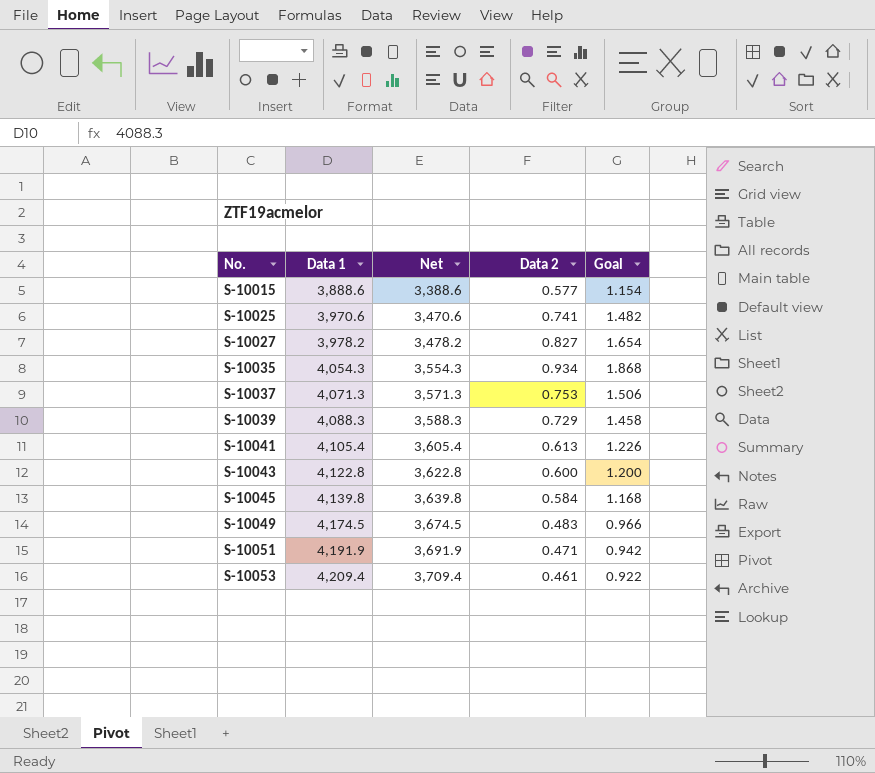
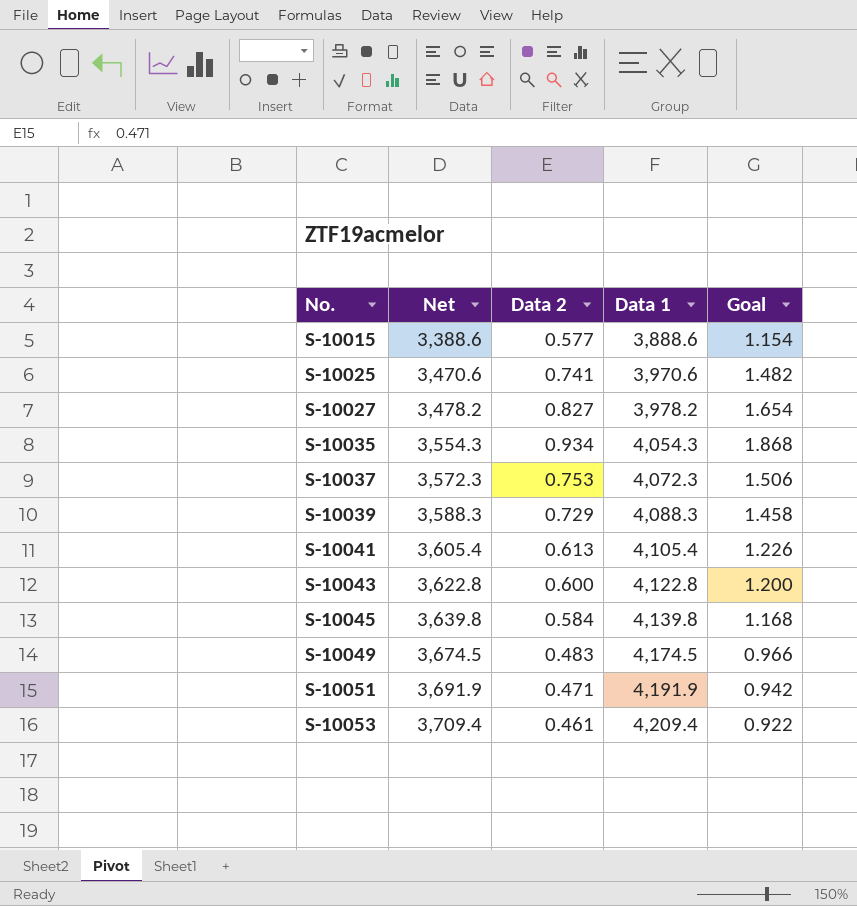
column Data 1 | position: 2 -> 4
S-10037 | Net: 3,571.3 -> 3,572.3
S-10037 | Data 1: 4,071.3 -> 4,072.3

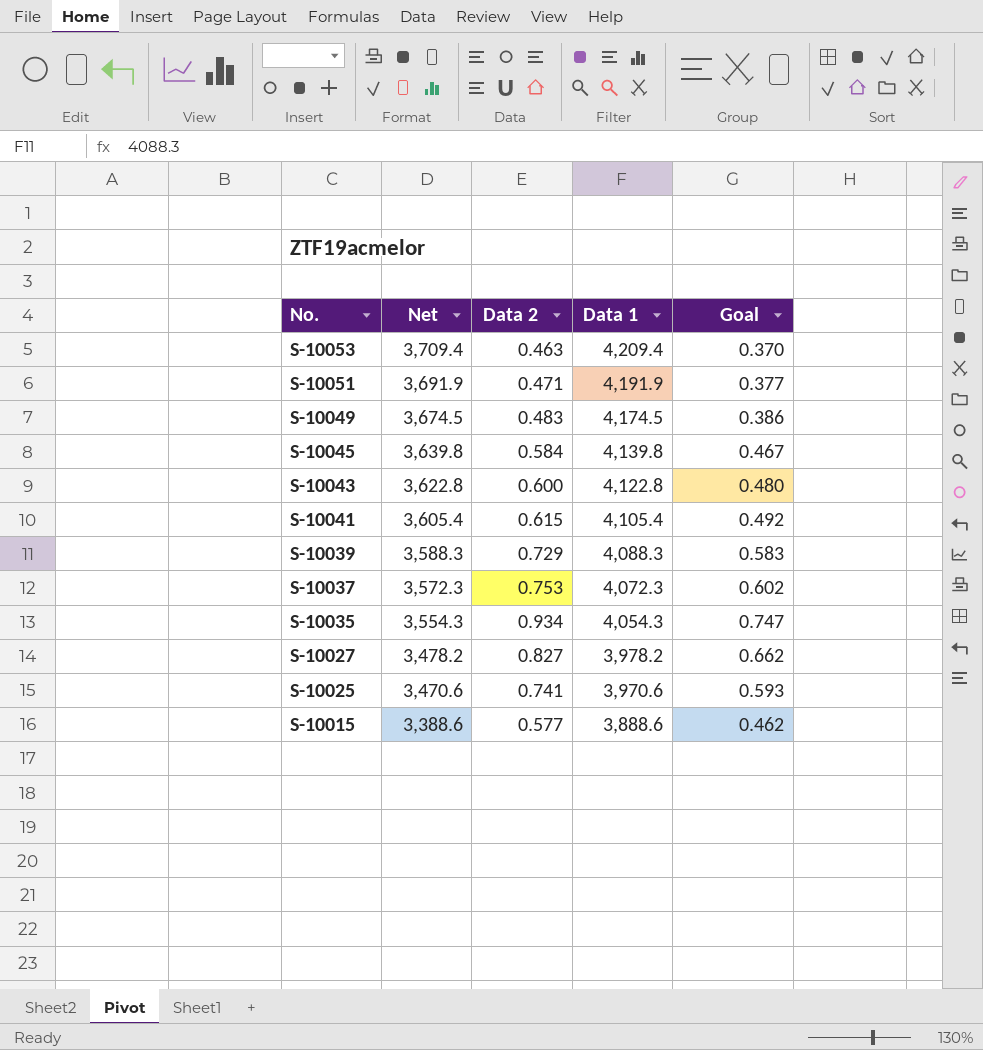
row order: No. ascending -> No. descending
column Goal | formula: [Data 2] * 2 -> [Data 2] * 0.8
S-10053 | Data 2: 0.461 -> 0.463
S-10041 | Data 2: 0.613 -> 0.615

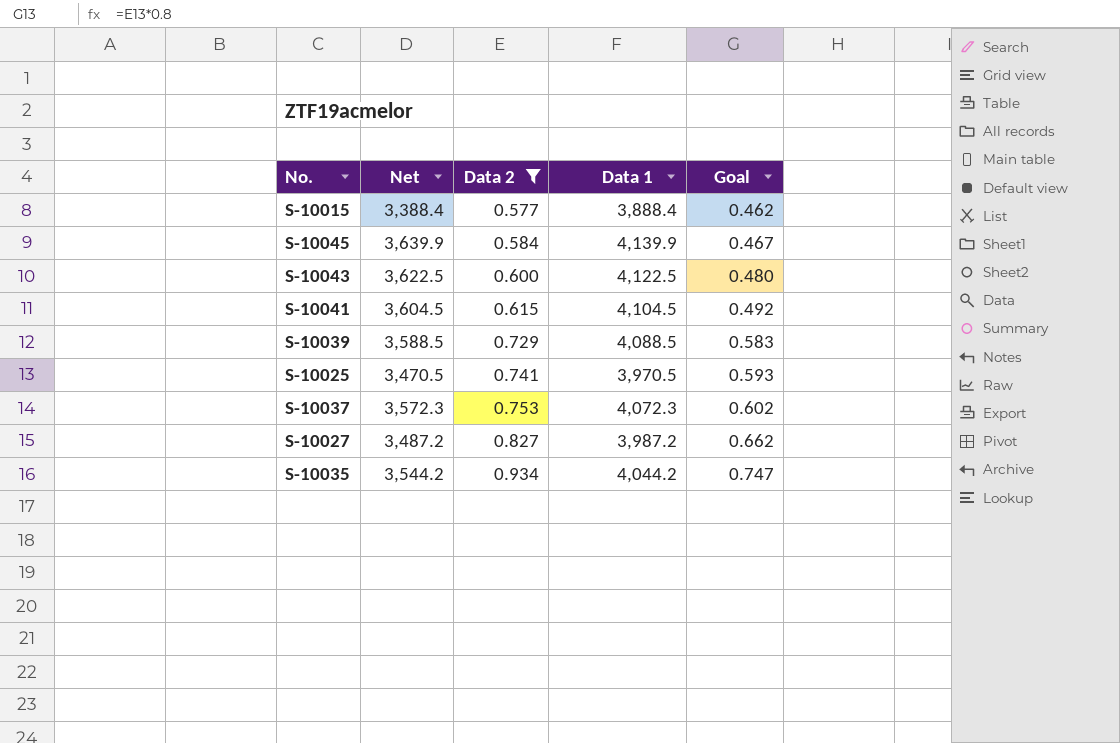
filter: none -> Data 2 >= 0.577
row order: No. descending -> Data 2 ascending
S-10015 | Net: 3,388.6 -> 3,388.4
S-10015 | Data 1: 3,888.6 -> 3,888.4
S-10045 | Net: 3,639.8 -> 3,639.9
S-10045 | Data 1: 4,139.8 -> 4,139.9
S-10043 | Net: 3,622.8 -> 3,622.5
S-10043 | Data 1: 4,122.8 -> 4,122.5
S-10041 | Net: 3,605.4 -> 3,604.5
S-10041 | Data 1: 4,105.4 -> 4,104.5
S-10039 | Net: 3,588.3 -> 3,588.5
S-10039 | Data 1: 4,088.3 -> 4,088.5
S-10025 | Net: 3,470.6 -> 3,470.5
S-10025 | Data 1: 3,970.6 -> 3,970.5
S-10027 | Net: 3,478.2 -> 3,487.2
S-10027 | Data 1: 3,978.2 -> 3,987.2
S-10035 | Net: 3,554.3 -> 3,544.2
S-10035 | Data 1: 4,054.3 -> 4,044.2

